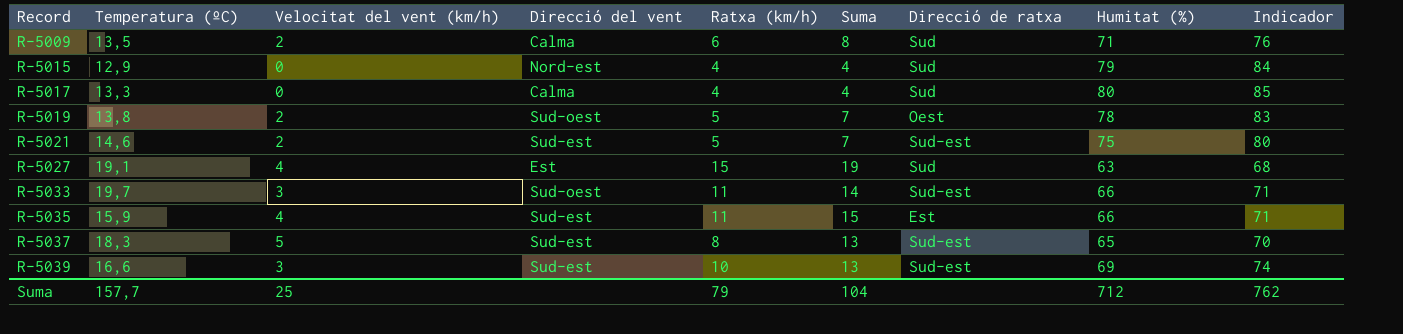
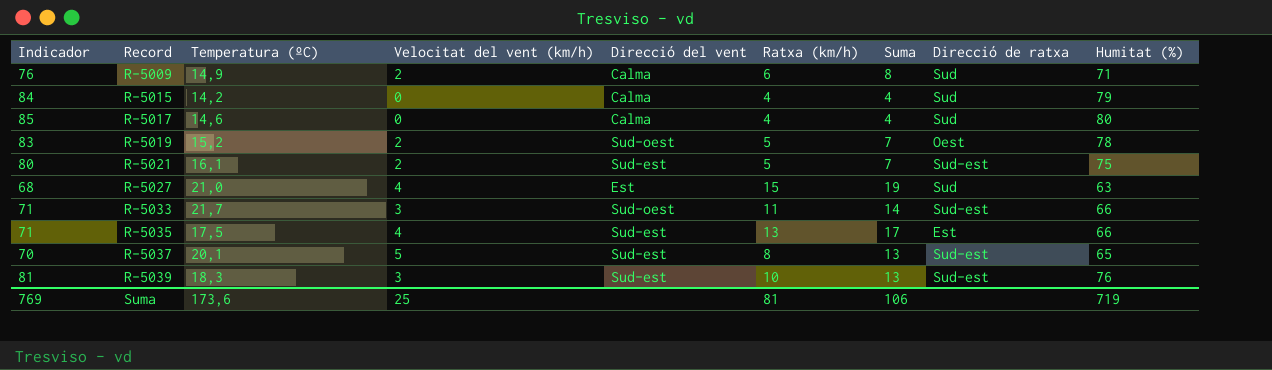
column Indicador | position: 9 -> 1
R-5009 | Temperatura (ºC): 13,5 -> 14,9
R-5015 | Temperatura (ºC): 12,9 -> 14,2
R-5015 | Direcció del vent: Nord-est -> Calma
R-5017 | Temperatura (ºC): 13,3 -> 14,6
R-5019 | Temperatura (ºC): 13,8 -> 15,2
R-5021 | Temperatura (ºC): 14,6 -> 16,1
R-5027 | Temperatura (ºC): 19,1 -> 21,0
R-5033 | Temperatura (ºC): 19,7 -> 21,7
R-5035 | Temperatura (ºC): 15,9 -> 17,5
R-5035 | Ratxa (km/h): 11 -> 13
R-5035 | Suma: 15 -> 17
R-5037 | Temperatura (ºC): 18,3 -> 20,1
R-5039 | Indicador: 74 -> 81
R-5039 | Temperatura (ºC): 16,6 -> 18,3
R-5039 | Humitat (%): 69 -> 76
Suma | Indicador: 762 -> 769
Suma | Temperatura (ºC): 157,7 -> 173,6
Suma | Ratxa (km/h): 79 -> 81
Suma | Suma: 104 -> 106
Suma | Humitat (%): 712 -> 719

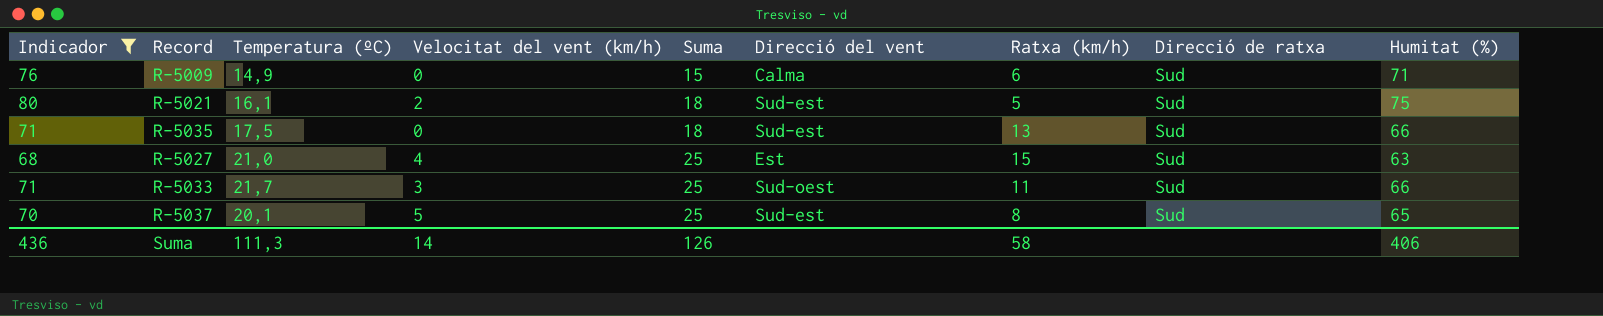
filter: none -> Indicador <= 80
row order: Record ascending -> Suma ascending
column Suma | formula: [Velocitat del vent (km/h)] + [Ratxa (km/h)] -> [Temperatura (ºC)] + [Velocitat del vent (km/h)]
column Suma | position: 7 -> 5
R-5009 | Velocitat del vent (km/h): 2 -> 0
R-5021 | Direcció de ratxa: Sud-est -> Sud
R-5035 | Velocitat del vent (km/h): 4 -> 0
R-5035 | Direcció de ratxa: Est -> Sud
R-5033 | Direcció de ratxa: Sud-est -> Sud
R-5037 | Direcció de ratxa: Sud-est -> Sud
Suma | Indicador: 769 -> 436
Suma | Temperatura (ºC): 173,6 -> 111,3
Suma | Velocitat del vent (km/h): 25 -> 14
Suma | Suma: 106 -> 126
Suma | Ratxa (km/h): 81 -> 58
Suma | Humitat (%): 719 -> 406

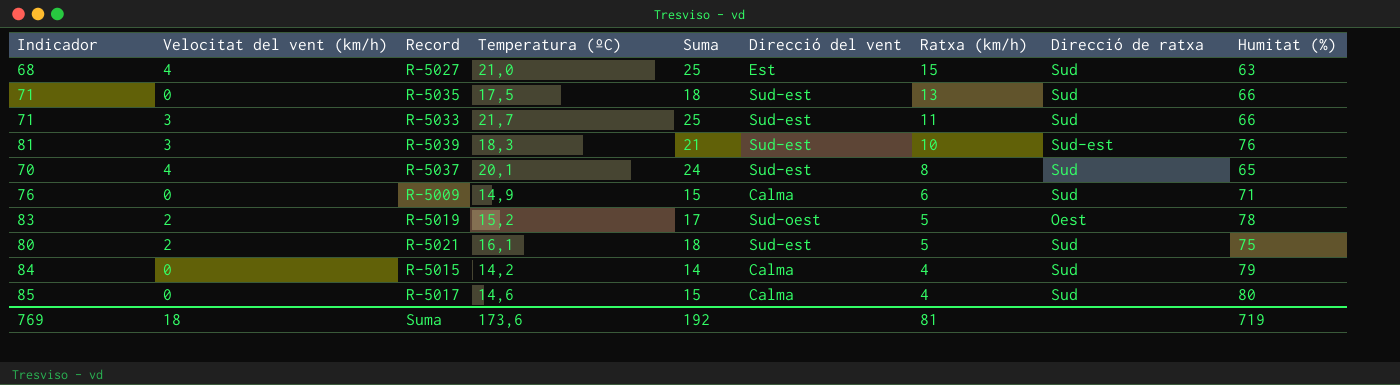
filter: Indicador <= 80 -> none
row order: Suma ascending -> Ratxa (km/h) descending
column Velocitat del vent (km/h) | position: 4 -> 2
R-5033 | Direcció del vent: Sud-oest -> Sud-est
R-5037 | Velocitat del vent (km/h): 5 -> 4
R-5037 | Suma: 25 -> 24
Suma | Indicador: 436 -> 769
Suma | Velocitat del vent (km/h): 14 -> 18
Suma | Temperatura (ºC): 111,3 -> 173,6
Suma | Suma: 126 -> 192
Suma | Ratxa (km/h): 58 -> 81
Suma | Humitat (%): 406 -> 719

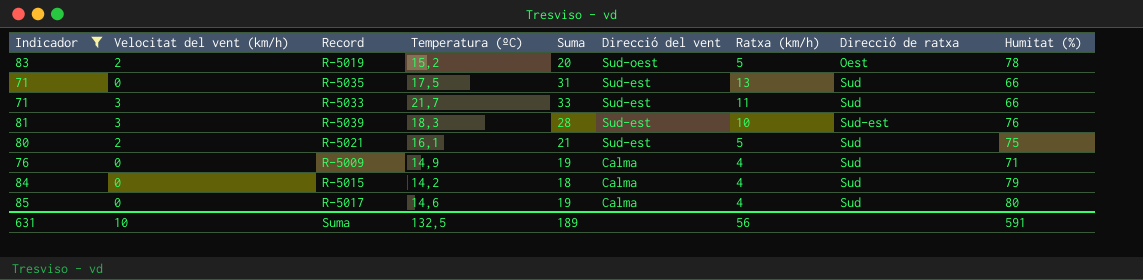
filter: none -> Indicador >= 71
row order: Ratxa (km/h) descending -> Direcció del vent descending
column Suma | formula: [Velocitat del vent (km/h)] + [Temperatura (ºC)] -> [Temperatura (ºC)] + [Ratxa (km/h)]
R-5009 | Ratxa (km/h): 6 -> 4
Suma | Indicador: 769 -> 631
Suma | Velocitat del vent (km/h): 18 -> 10
Suma | Temperatura (ºC): 173,6 -> 132,5
Suma | Suma: 192 -> 189
Suma | Ratxa (km/h): 81 -> 56
Suma | Humitat (%): 719 -> 591

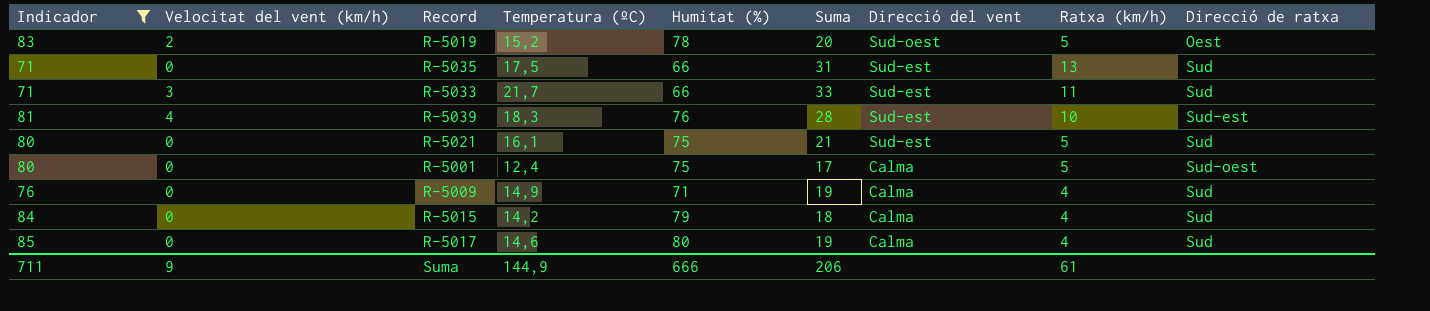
column Humitat (%) | position: 9 -> 5
R-5039 | Velocitat del vent (km/h): 3 -> 4
R-5021 | Velocitat del vent (km/h): 2 -> 0
row R-5001: none -> 80 | 0 | 12,4 | 75 | 17 | Calma | 5 | Sud-oest
Suma | Indicador: 631 -> 711
Suma | Velocitat del vent (km/h): 10 -> 9
Suma | Temperatura (ºC): 132,5 -> 144,9
Suma | Humitat (%): 591 -> 666
Suma | Suma: 189 -> 206
Suma | Ratxa (km/h): 56 -> 61

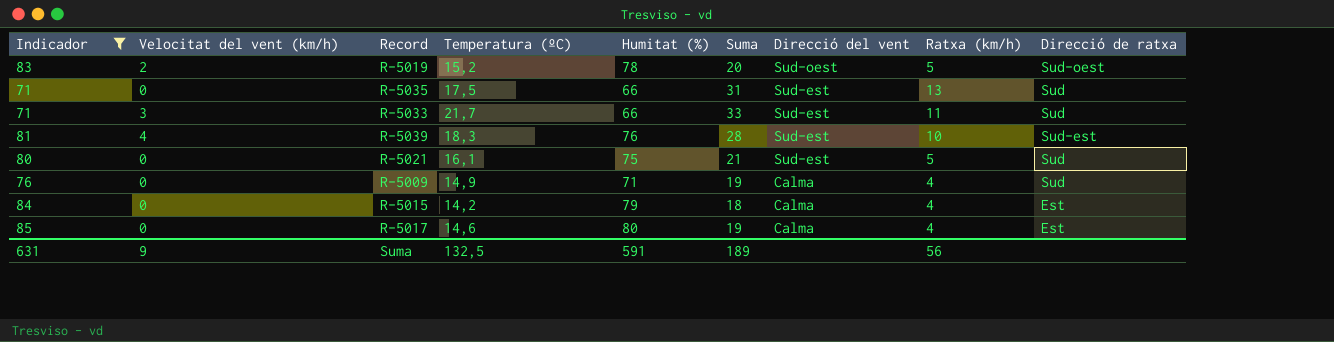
row R-5001: 80 | 0 | 12,4 | 75 | 17 | Calma | 5 | Sud-oest -> none
R-5019 | Direcció de ratxa: Oest -> Sud-oest
R-5015 | Direcció de ratxa: Sud -> Est
R-5017 | Direcció de ratxa: Sud -> Est
Suma | Indicador: 711 -> 631
Suma | Temperatura (ºC): 144,9 -> 132,5
Suma | Humitat (%): 666 -> 591
Suma | Suma: 206 -> 189
Suma | Ratxa (km/h): 61 -> 56

